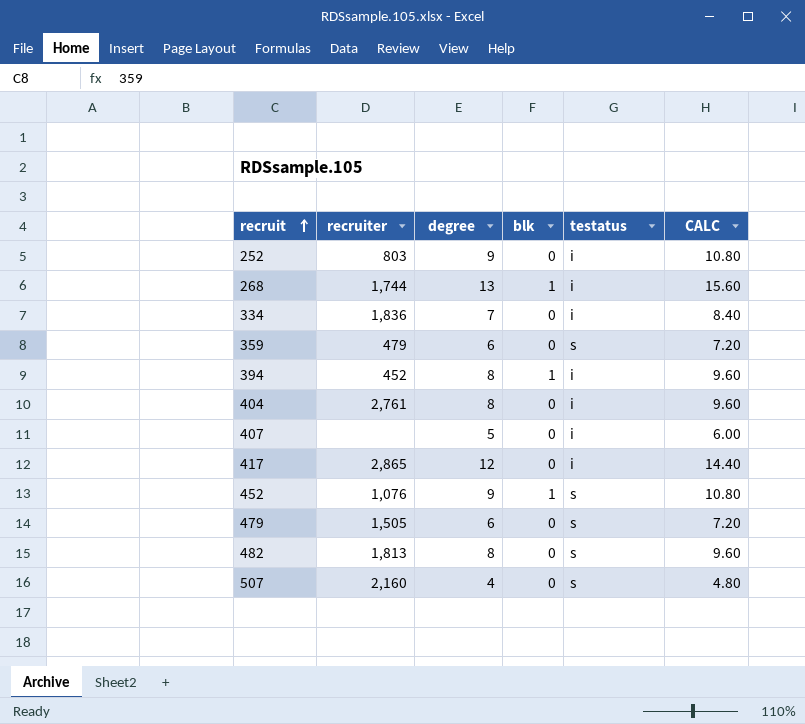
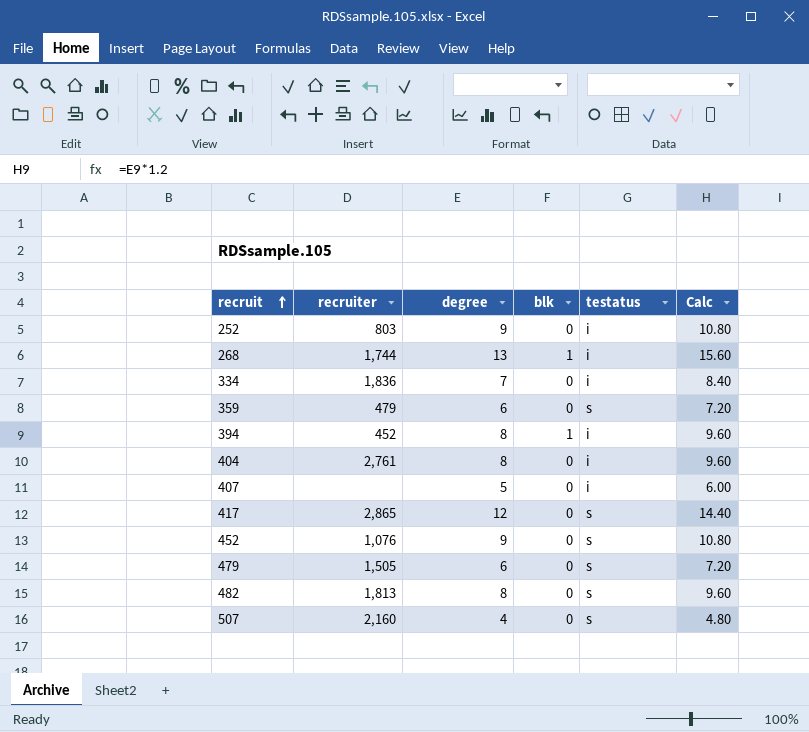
column name: CALC -> Calc
417 | testatus: i -> s
452 | blk: 1 -> 0

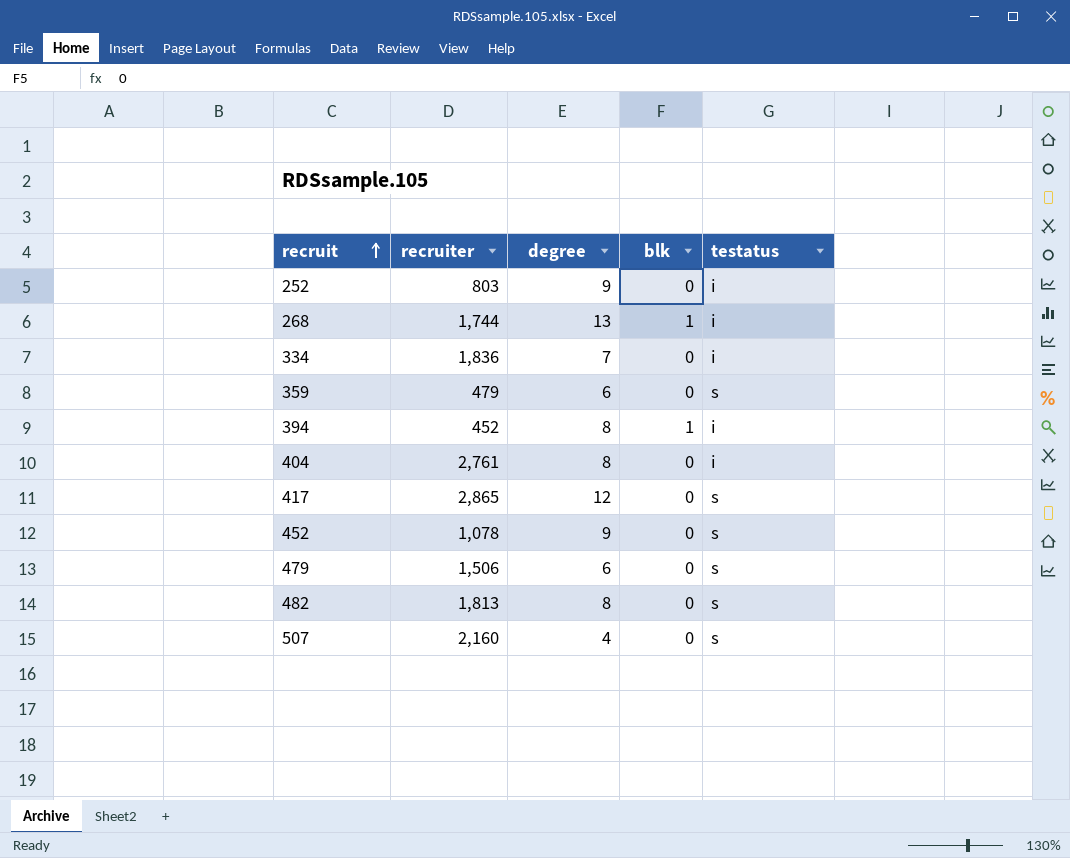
column Calc | formula: [degree] * 1.2 -> none
row 407: none | 5 | 0 | i | 6.00 -> none
452 | recruiter: 1,076 -> 1,078
479 | recruiter: 1,505 -> 1,506

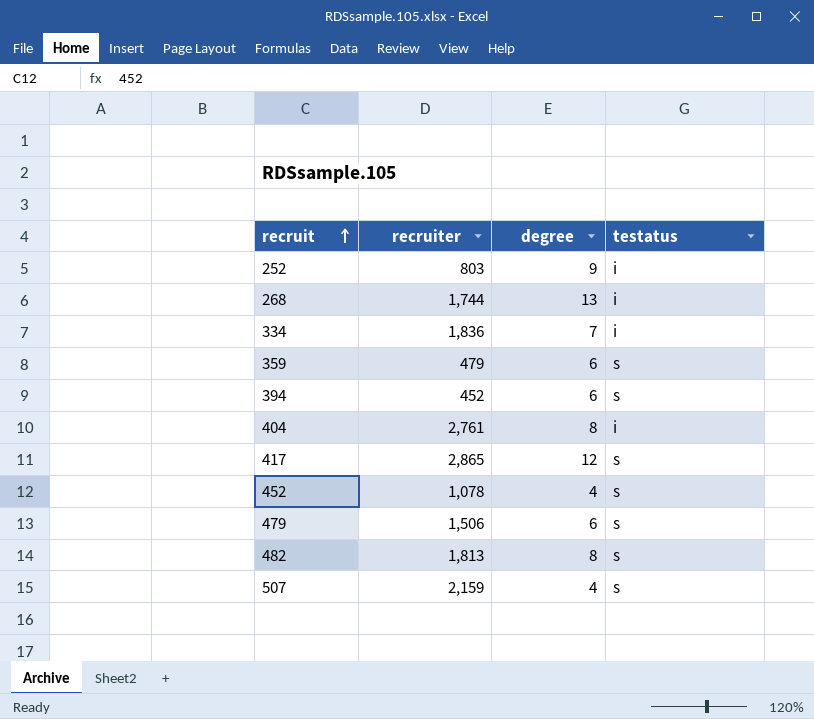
column blk | position: 4 -> none
394 | degree: 8 -> 6
394 | testatus: i -> s
452 | degree: 9 -> 4
507 | recruiter: 2,160 -> 2,159

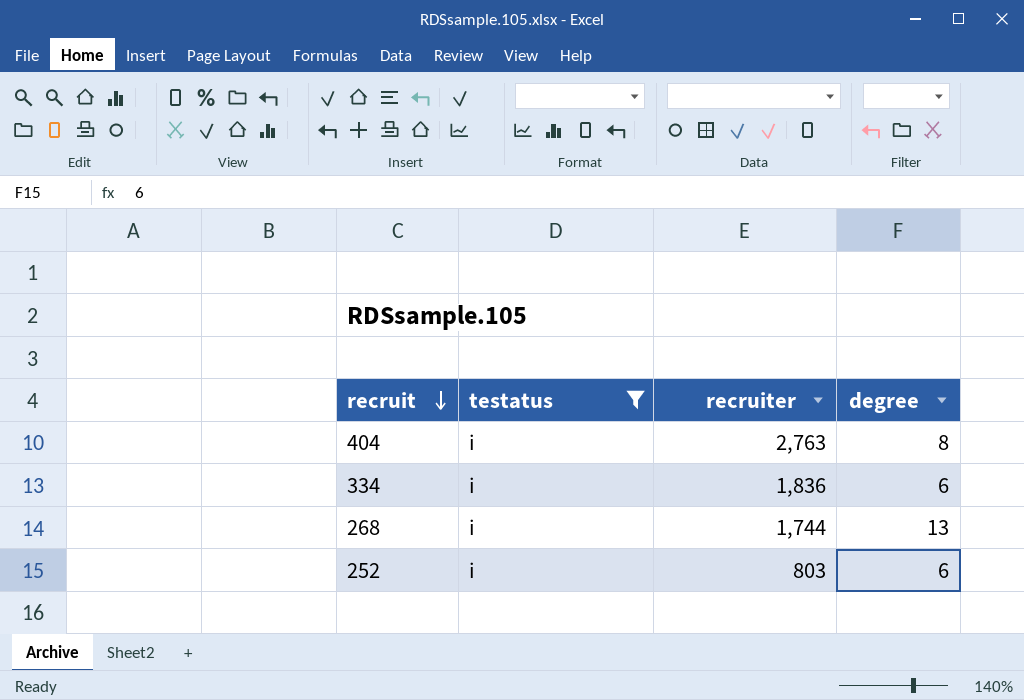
filter: none -> testatus = i
row order: recruit ascending -> recruit descending
column testatus | position: 4 -> 2
404 | recruiter: 2,761 -> 2,763
334 | degree: 7 -> 6
252 | degree: 9 -> 6

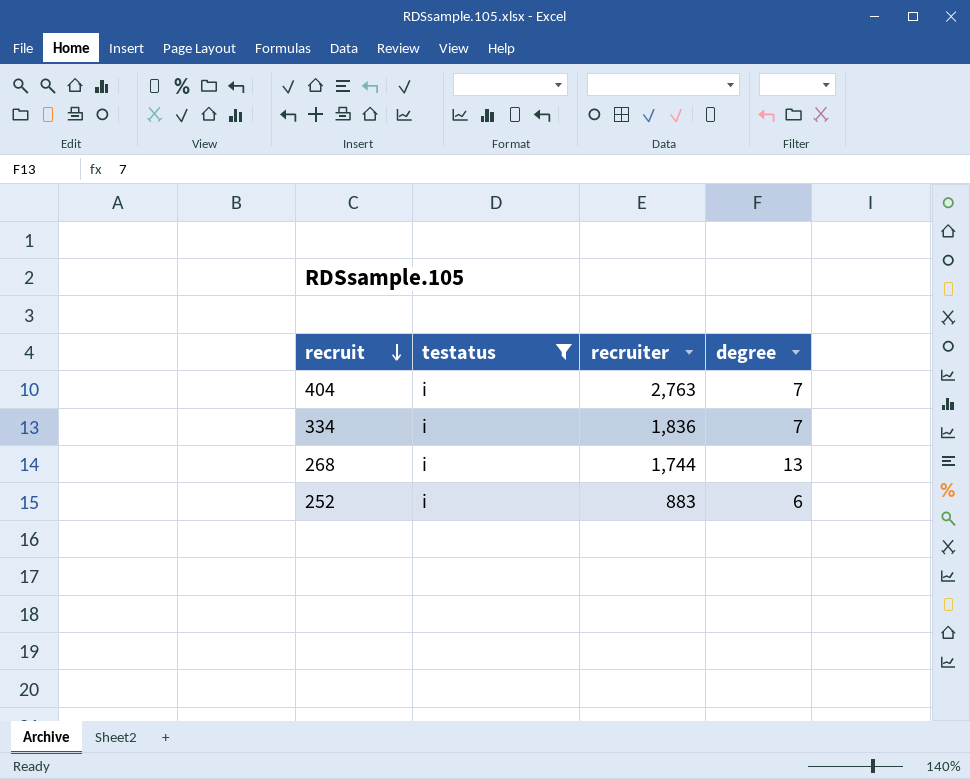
404 | degree: 8 -> 7
334 | degree: 6 -> 7
252 | recruiter: 803 -> 883

